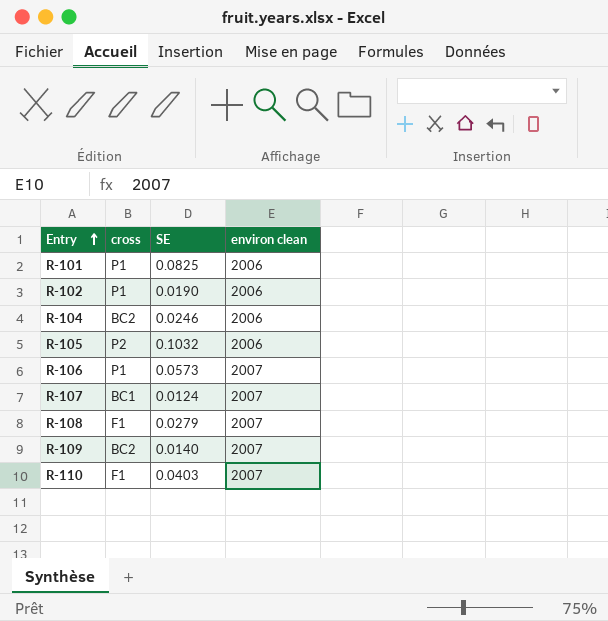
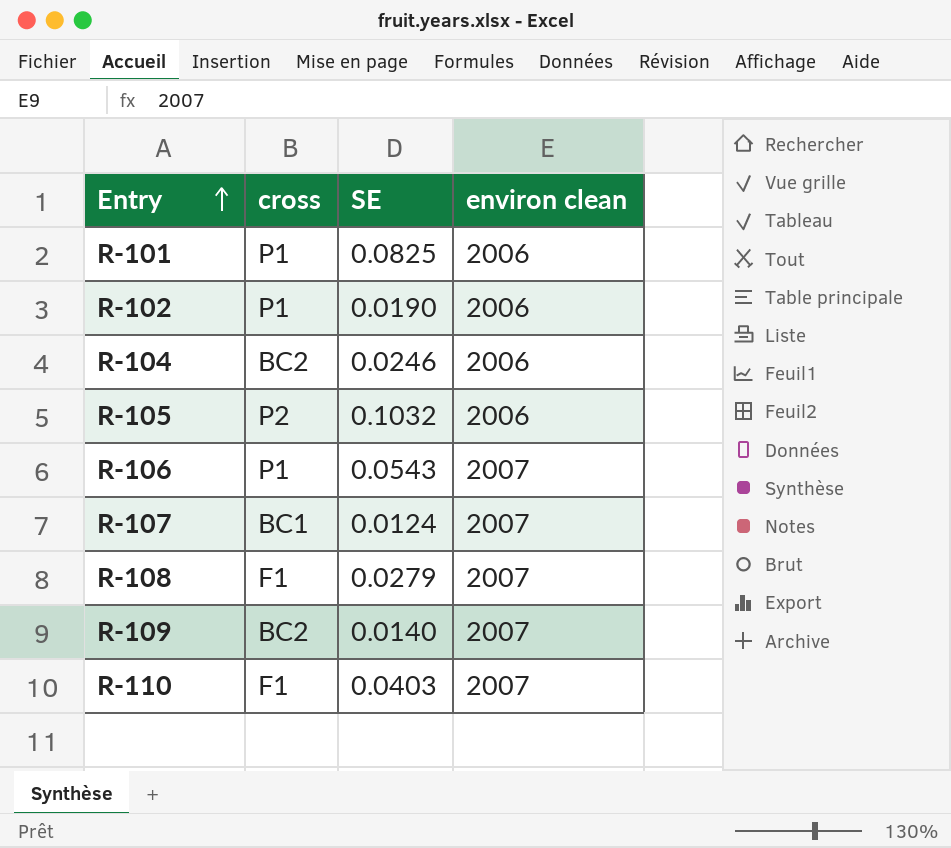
R-106 | SE: 0.0573 -> 0.0543

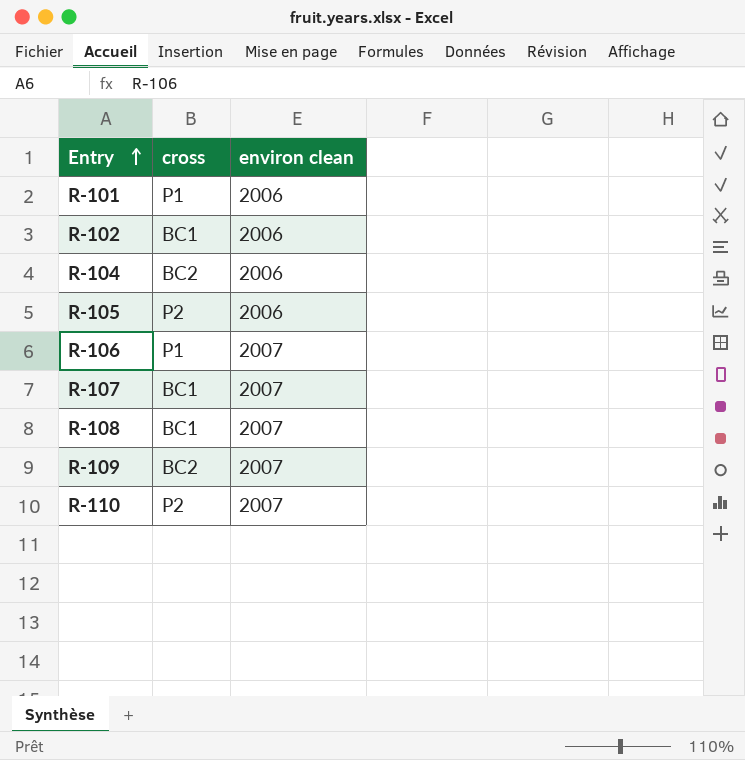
column SE | position: 3 -> none
R-102 | cross: P1 -> BC1
R-108 | cross: F1 -> BC1
R-110 | cross: F1 -> P2

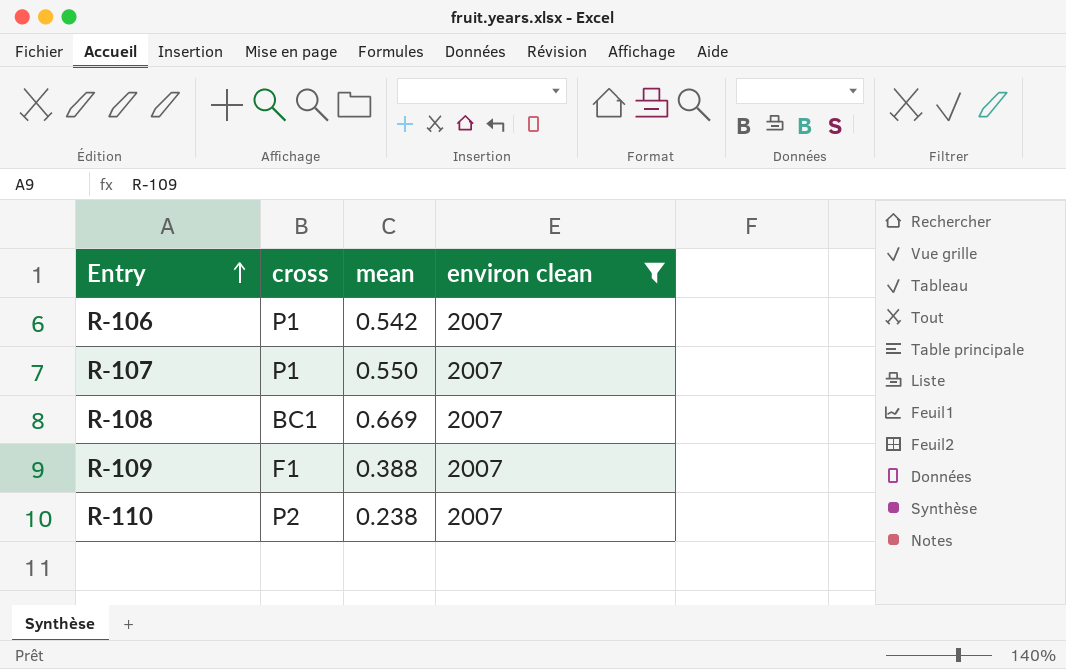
filter: none -> environ clean = 2007
column mean | position: none -> 3
R-107 | cross: BC1 -> P1
R-109 | cross: BC2 -> F1

